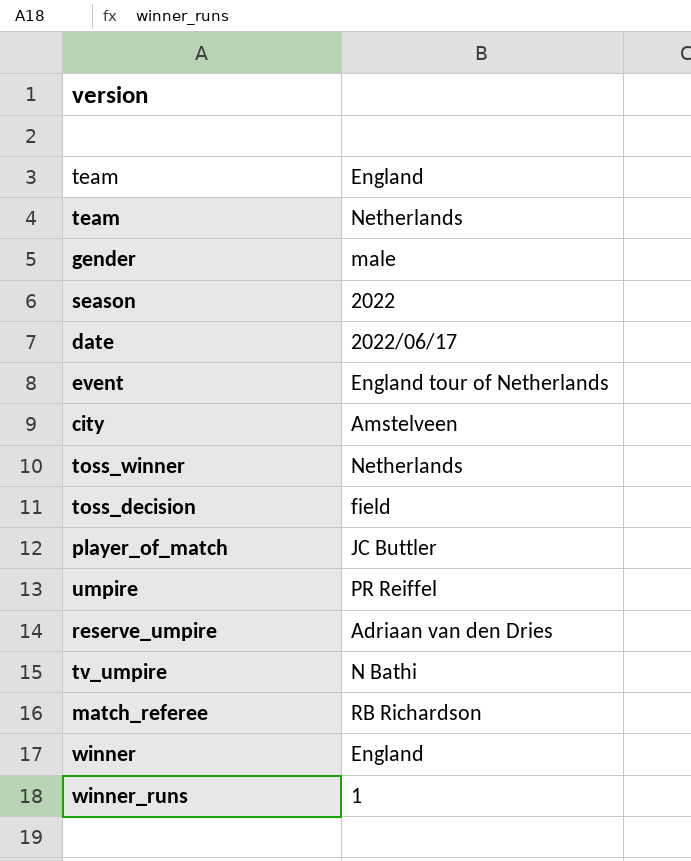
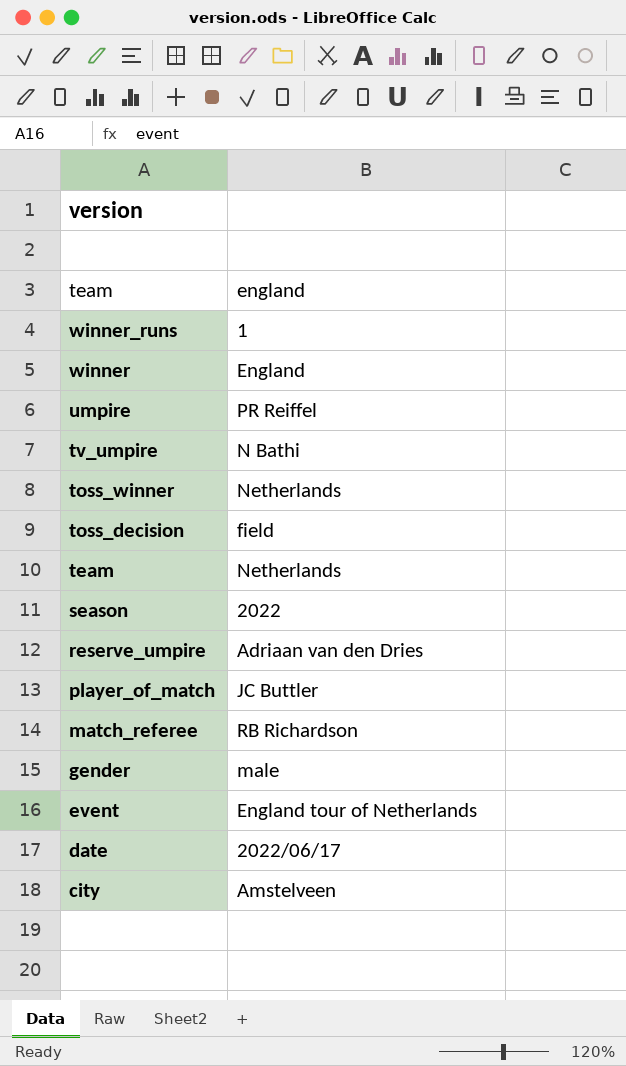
row order: none -> team descending
column name: England -> england

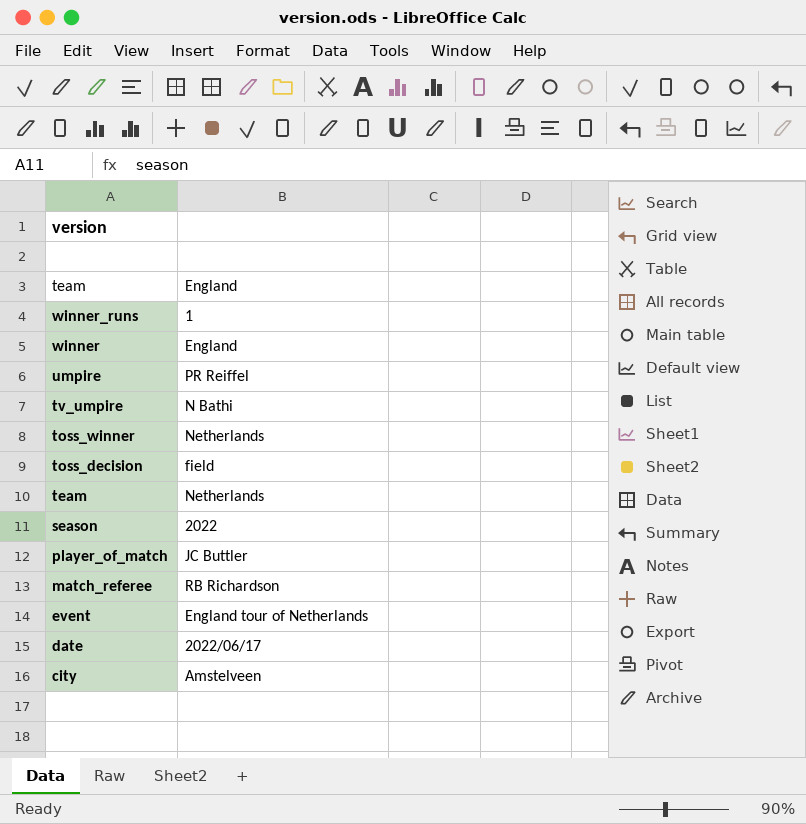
column name: england -> England
row reserve_umpire: Adriaan van den Dries -> none
row gender: male -> none

